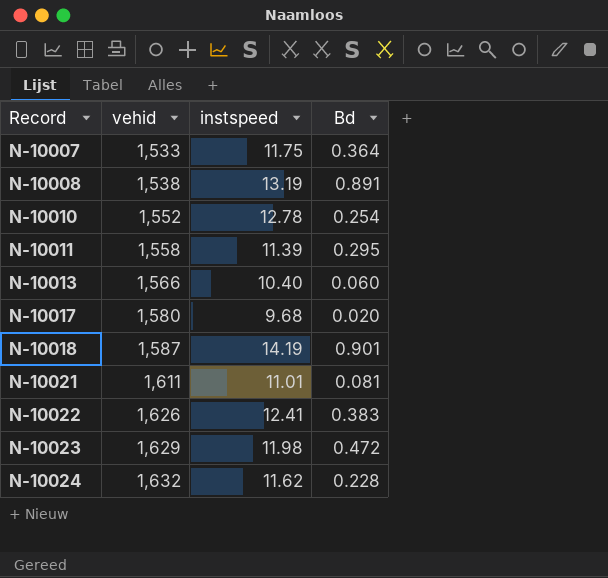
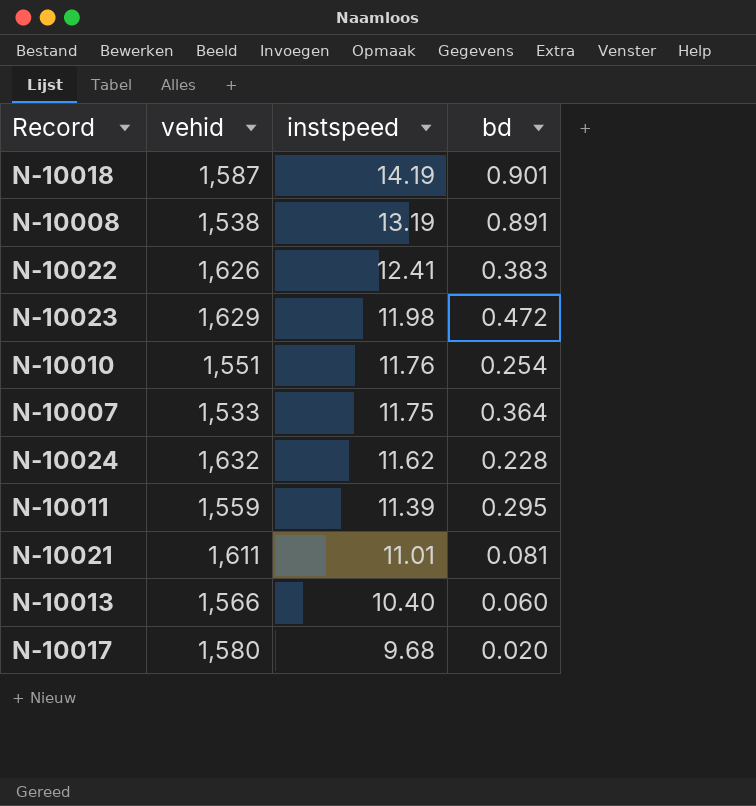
row order: Record ascending -> instspeed descending
column name: Bd -> bd
N-10010 | vehid: 1,552 -> 1,551
N-10010 | instspeed: 12.78 -> 11.76
N-10011 | vehid: 1,558 -> 1,559

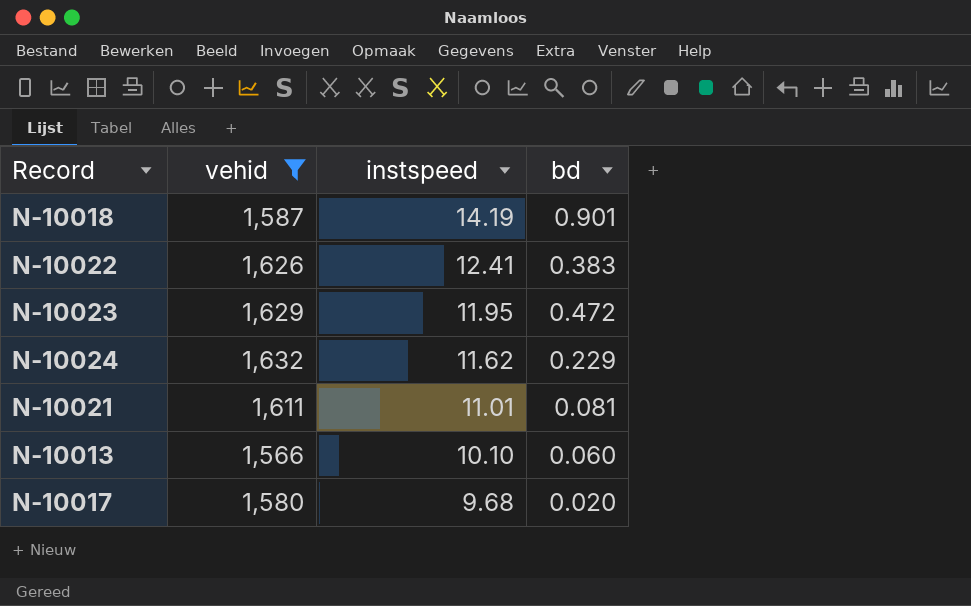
filter: none -> vehid >= 1,566
N-10023 | instspeed: 11.98 -> 11.95
N-10024 | bd: 0.228 -> 0.229
N-10013 | instspeed: 10.40 -> 10.10

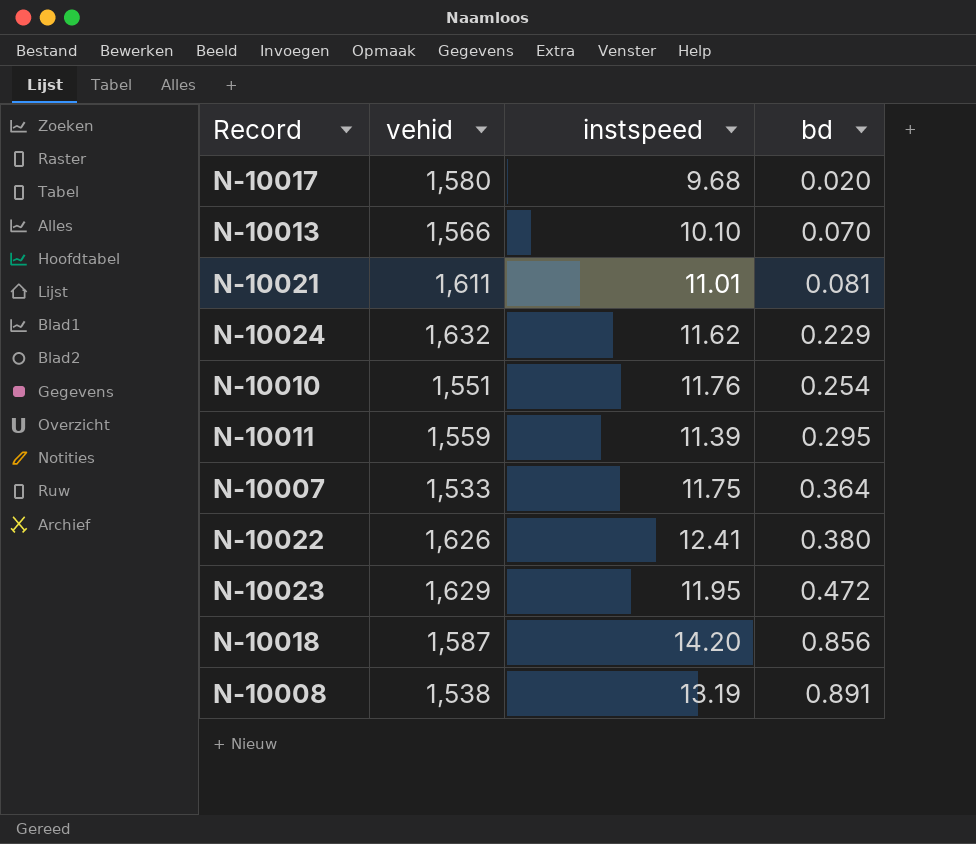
filter: vehid >= 1,566 -> none
row order: instspeed descending -> bd ascending
N-10013 | bd: 0.060 -> 0.070
N-10022 | bd: 0.383 -> 0.380
N-10018 | instspeed: 14.19 -> 14.20
N-10018 | bd: 0.901 -> 0.856

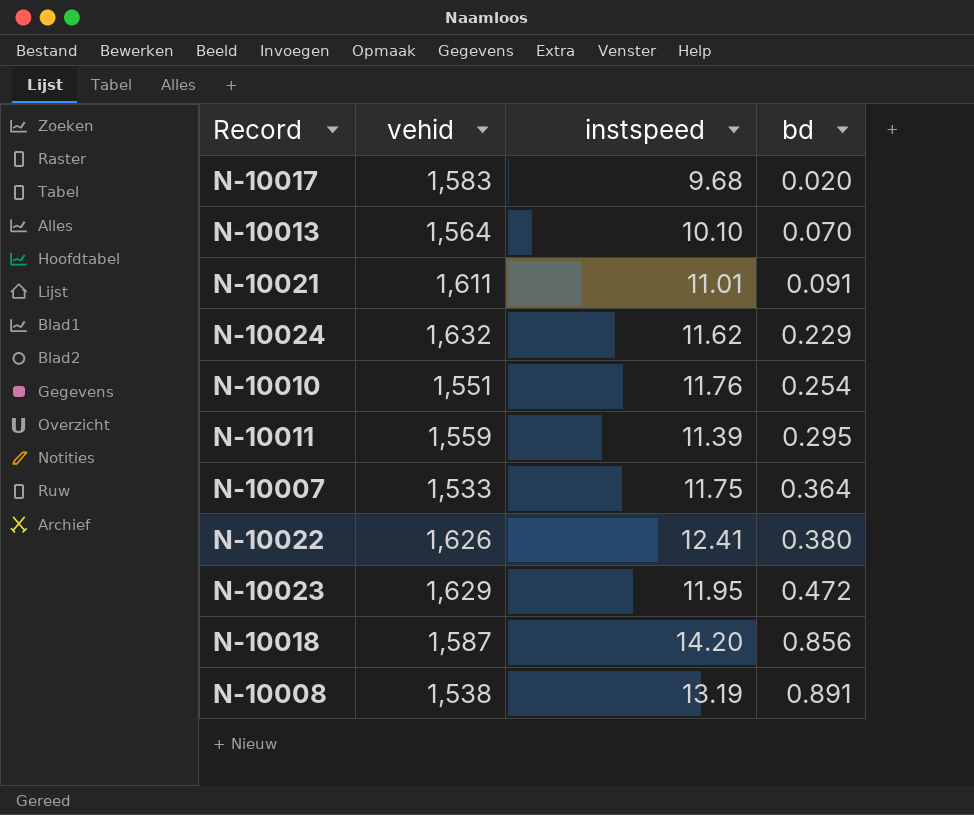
N-10017 | vehid: 1,580 -> 1,583
N-10013 | vehid: 1,566 -> 1,564
N-10021 | bd: 0.081 -> 0.091

